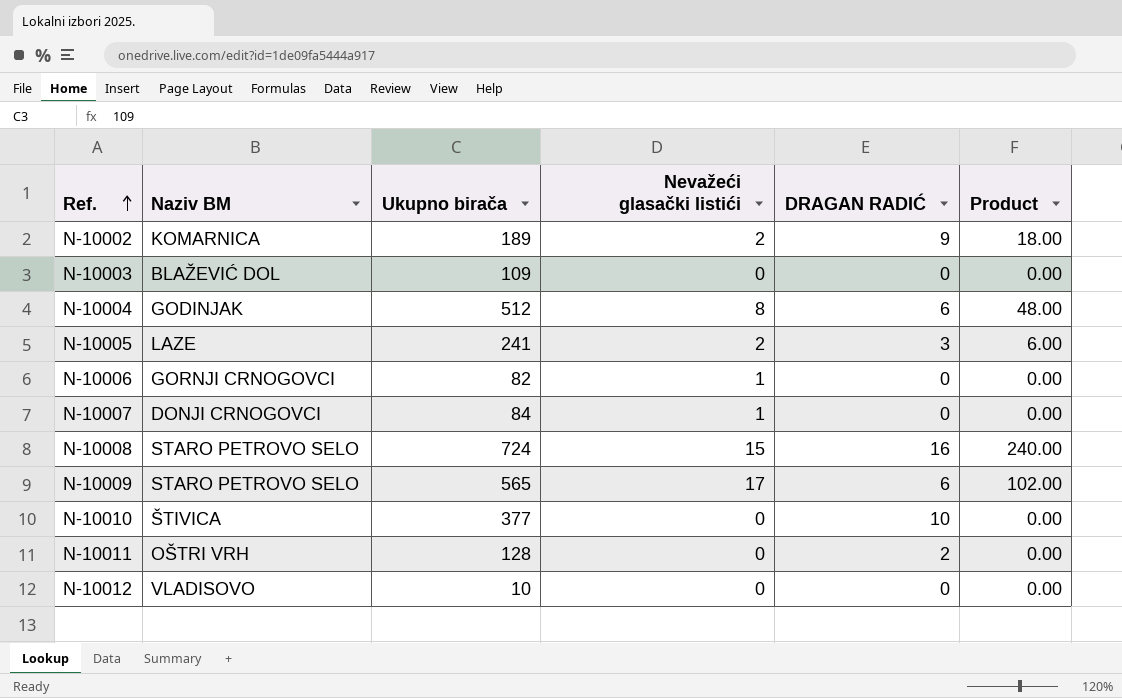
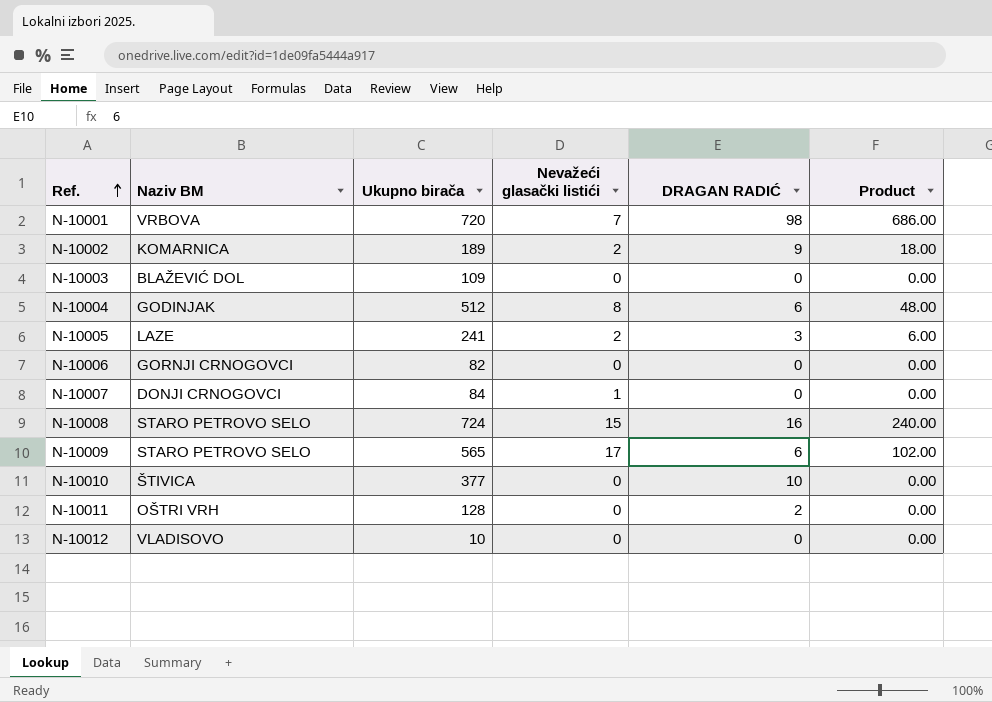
row N-10001: none -> VRBOVA | 720 | 7 | 98 | 686.00
N-10006 | Nevažeći glasački listići: 1 -> 0

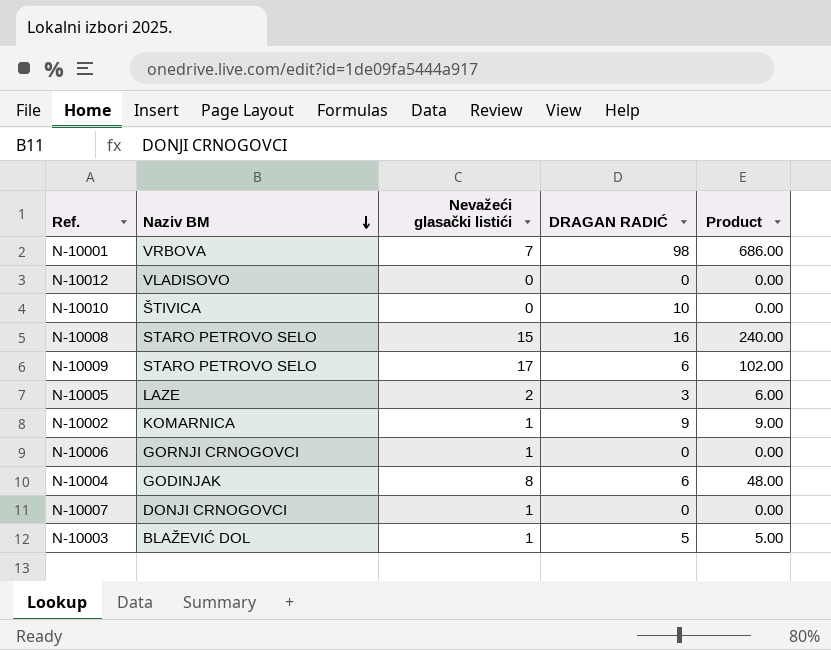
row order: Ref. ascending -> Naziv BM descending
column Ukupno birača | position: 3 -> none
row N-10011: OŠTRI VRH | 128 | 0 | 2 | 0.00 -> none
N-10002 | Nevažeći glasački listići: 2 -> 1
N-10002 | Product: 18.00 -> 9.00
N-10006 | Nevažeći glasački listići: 0 -> 1
N-10003 | Nevažeći glasački listići: 0 -> 1
N-10003 | DRAGAN RADIĆ: 0 -> 5
N-10003 | Product: 0.00 -> 5.00

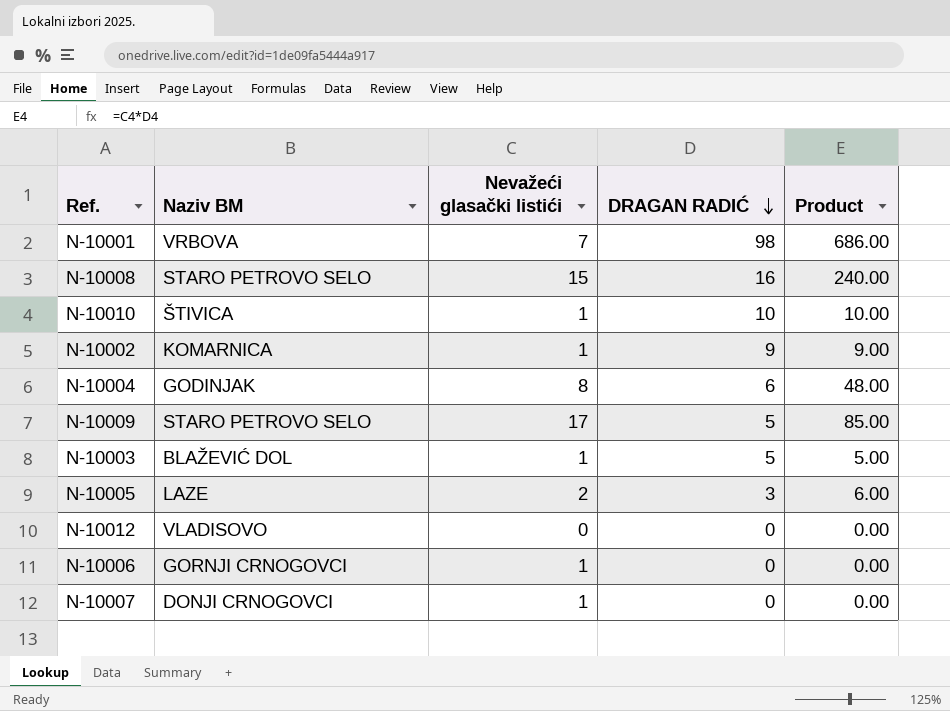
row order: Naziv BM descending -> DRAGAN RADIĆ descending
N-10010 | Nevažeći glasački listići: 0 -> 1
N-10010 | Product: 0.00 -> 10.00
N-10009 | DRAGAN RADIĆ: 6 -> 5
N-10009 | Product: 102.00 -> 85.00

